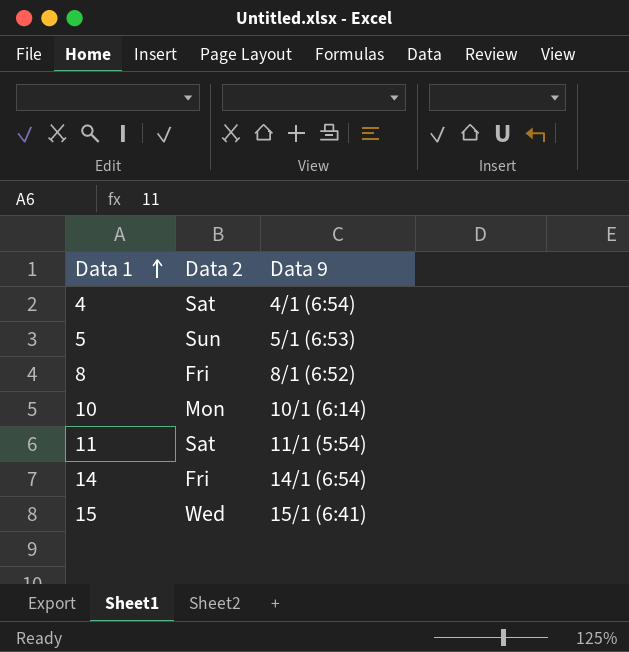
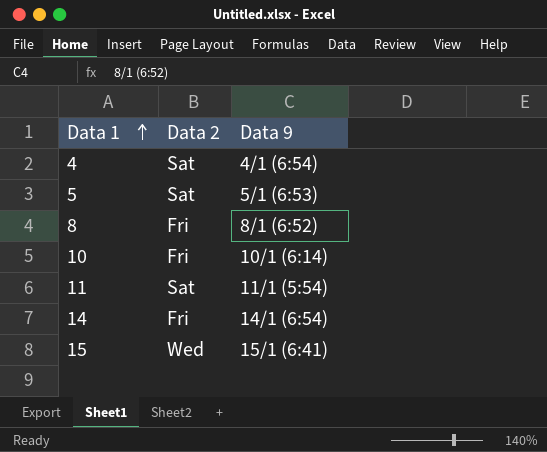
5 | Data 2: Sun -> Sat
10 | Data 2: Mon -> Fri

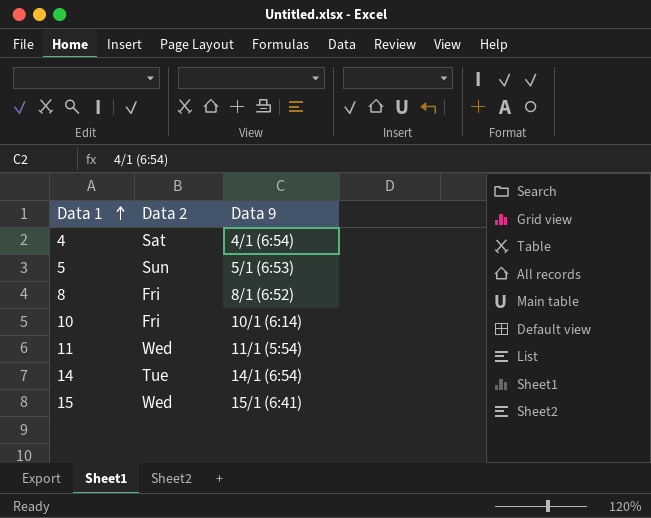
5 | Data 2: Sat -> Sun
11 | Data 2: Sat -> Wed
14 | Data 2: Fri -> Tue

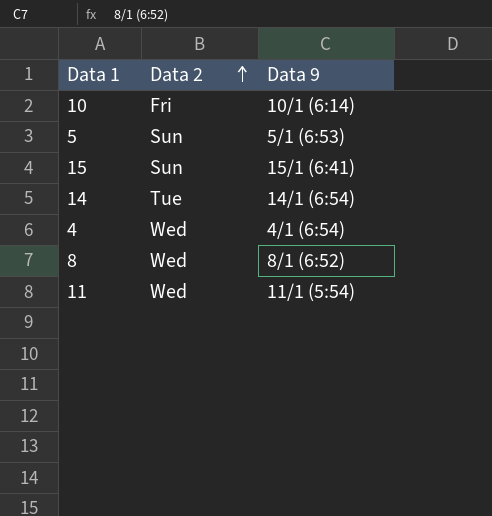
row order: Data 1 ascending -> Data 2 ascending
15 | Data 2: Wed -> Sun
4 | Data 2: Sat -> Wed
8 | Data 2: Fri -> Wed

